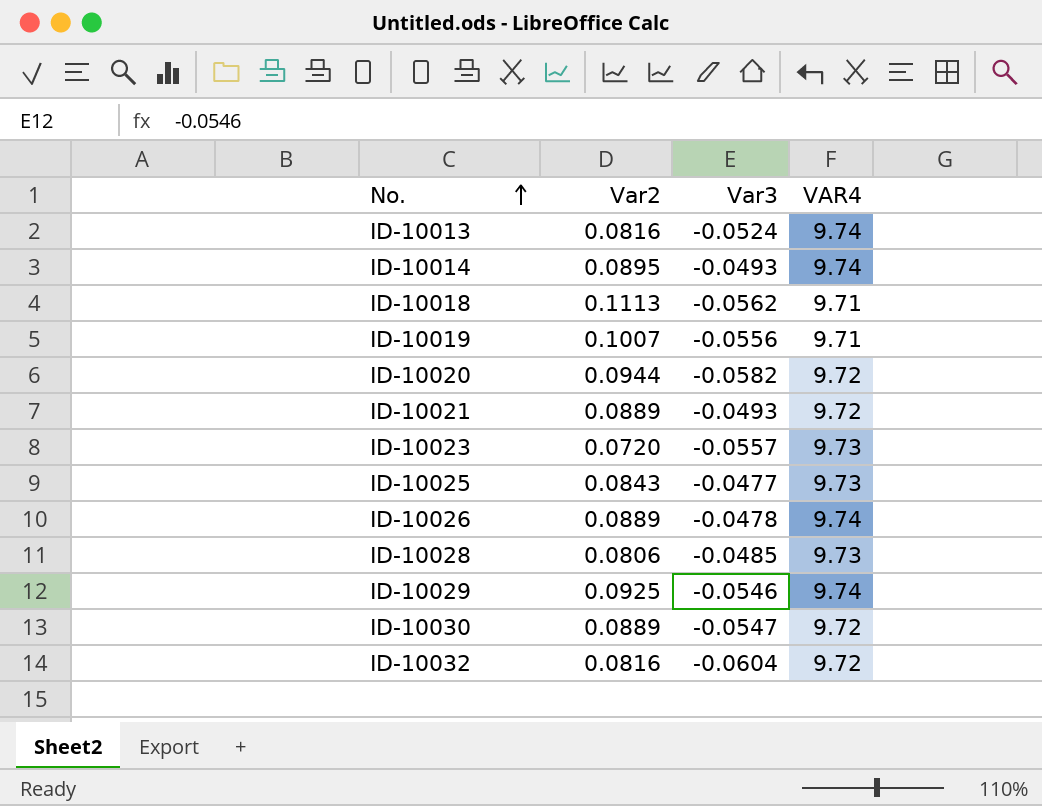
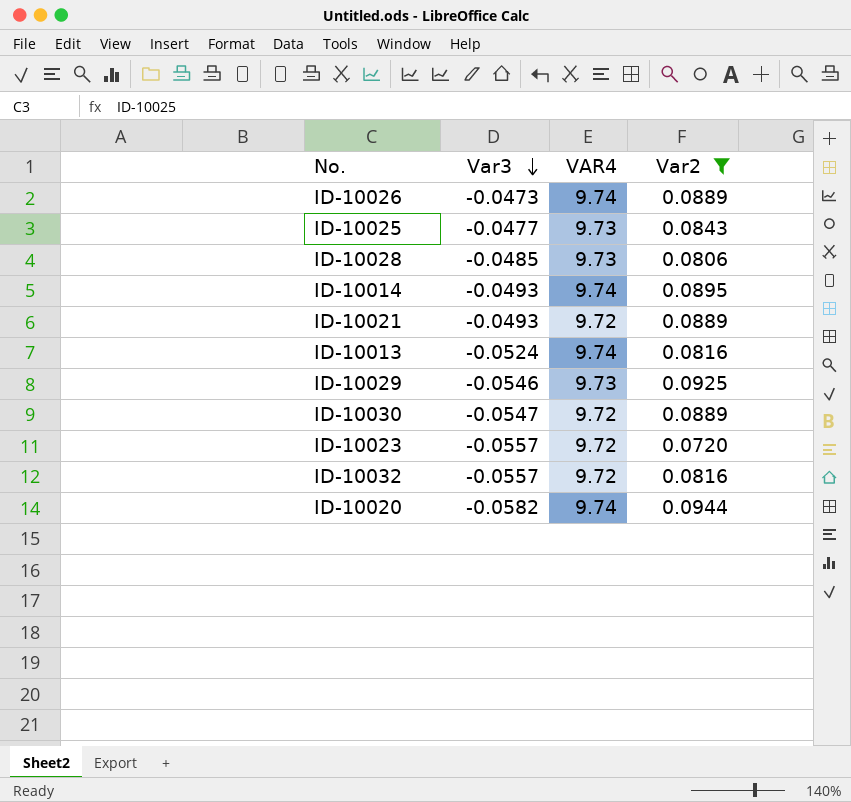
filter: none -> Var2 <= 0.0944
row order: No. ascending -> Var3 descending
column Var2 | position: 2 -> 4
ID-10026 | Var3: -0.0478 -> -0.0473
ID-10029 | VAR4: 9.74 -> 9.73
ID-10023 | VAR4: 9.73 -> 9.72
ID-10032 | Var3: -0.0604 -> -0.0557
ID-10020 | VAR4: 9.72 -> 9.74

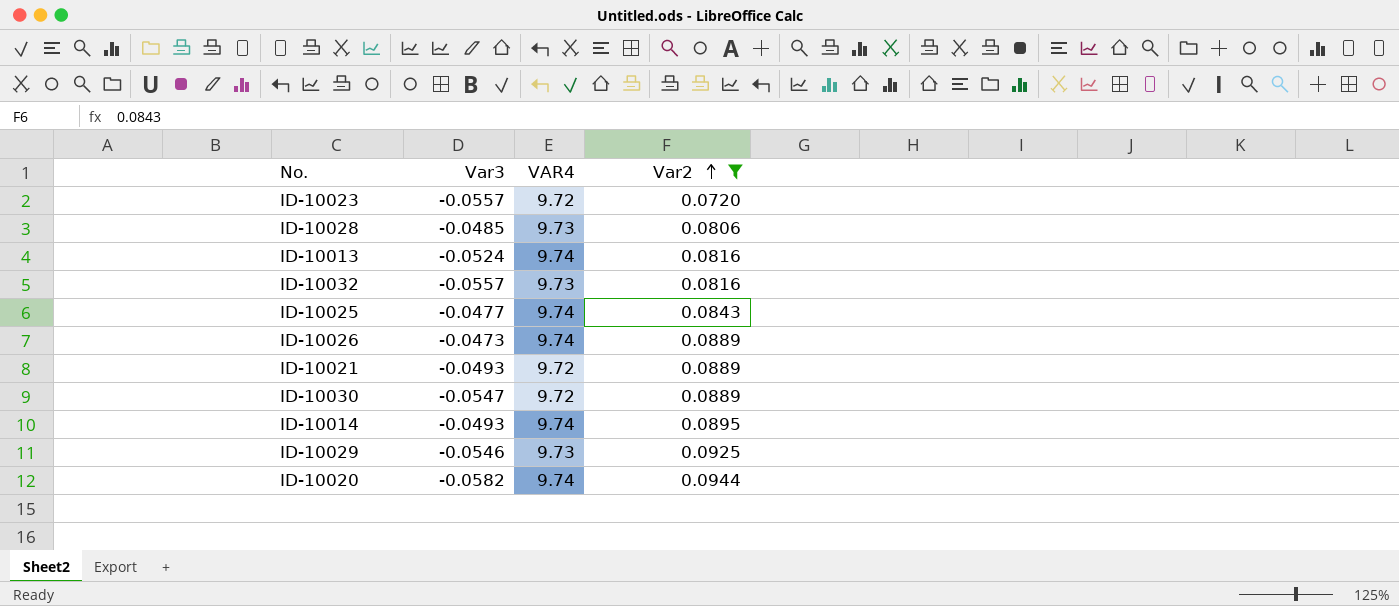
row order: Var3 descending -> Var2 ascending
ID-10032 | VAR4: 9.72 -> 9.73
ID-10025 | VAR4: 9.73 -> 9.74

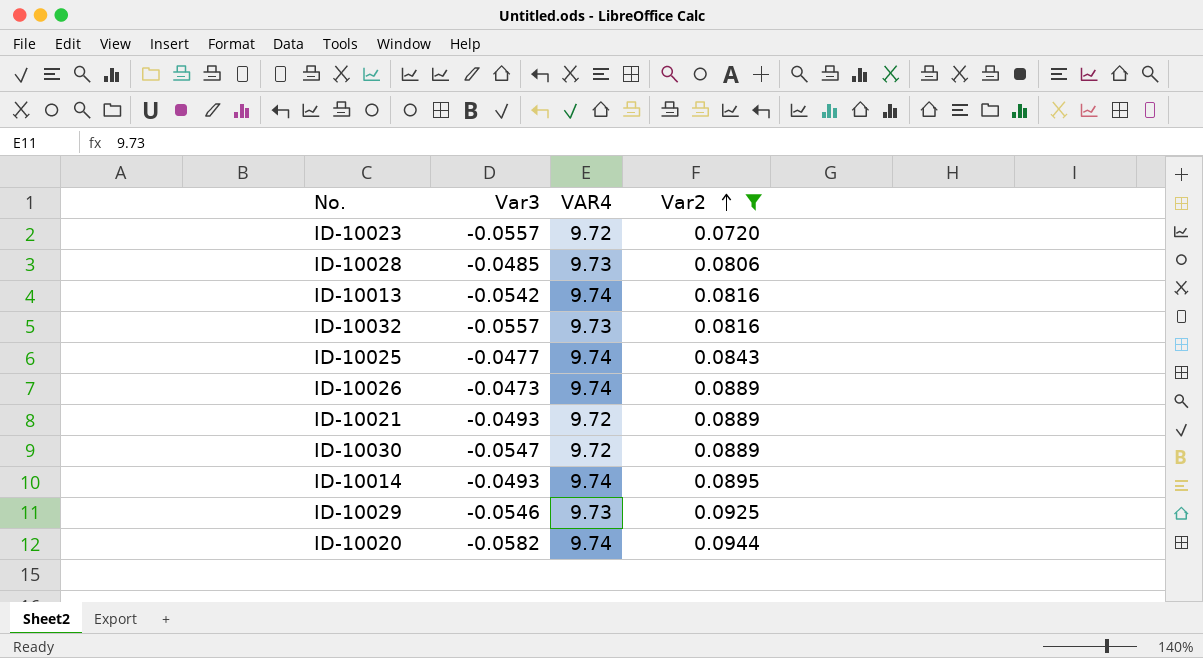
ID-10013 | Var3: -0.0524 -> -0.0542

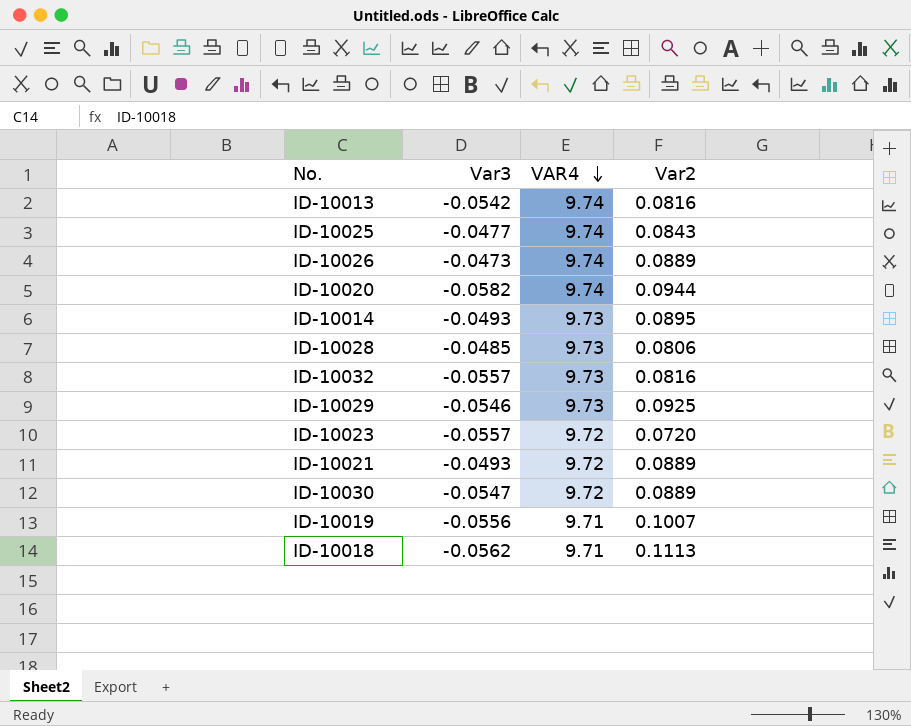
filter: Var2 <= 0.0944 -> none
row order: Var2 ascending -> VAR4 descending
ID-10014 | VAR4: 9.74 -> 9.73

